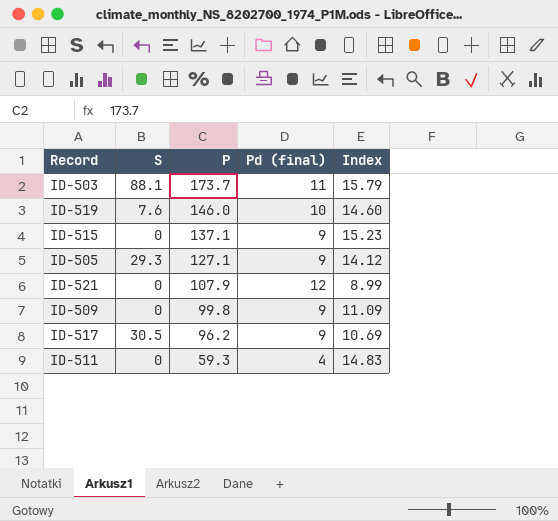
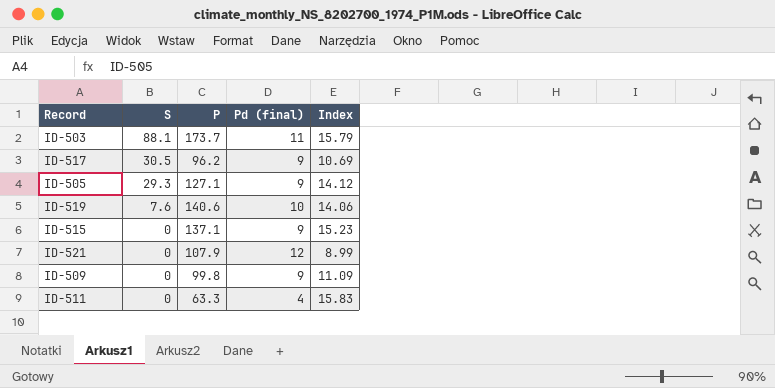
row order: P descending -> S descending
ID-519 | P: 146.0 -> 140.6
ID-519 | Index: 14.60 -> 14.06
ID-511 | P: 59.3 -> 63.3
ID-511 | Index: 14.83 -> 15.83

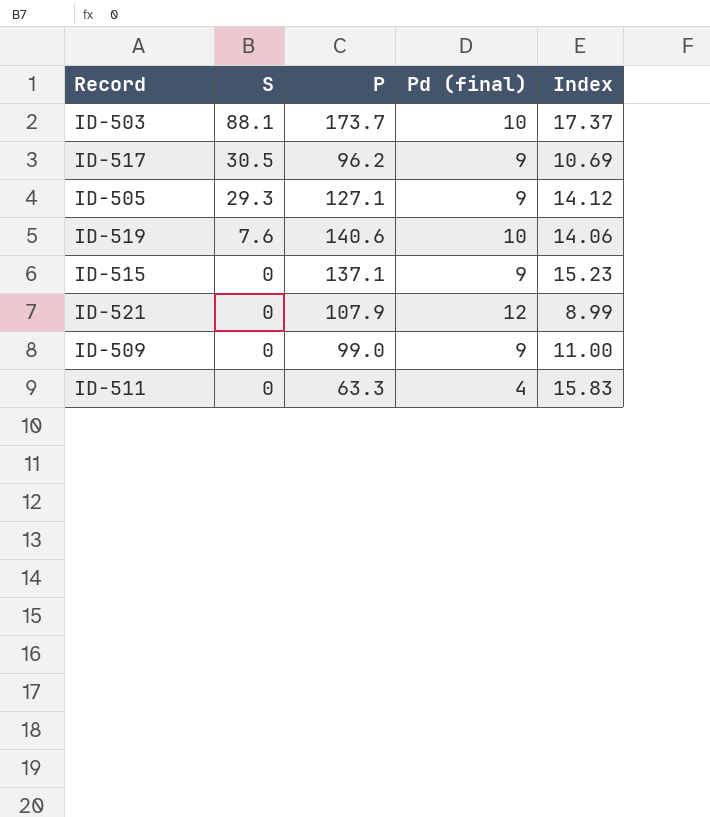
ID-503 | Pd (final): 11 -> 10
ID-503 | Index: 15.79 -> 17.37
ID-509 | P: 99.8 -> 99.0
ID-509 | Index: 11.09 -> 11.00

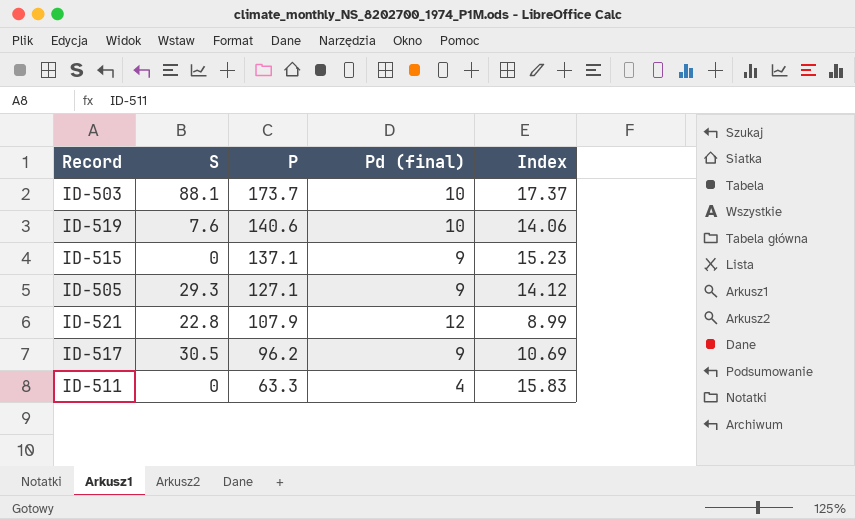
row order: S descending -> P descending
row ID-509: 0 | 99.0 | 9 | 11.00 -> none
ID-521 | S: 0 -> 22.8

